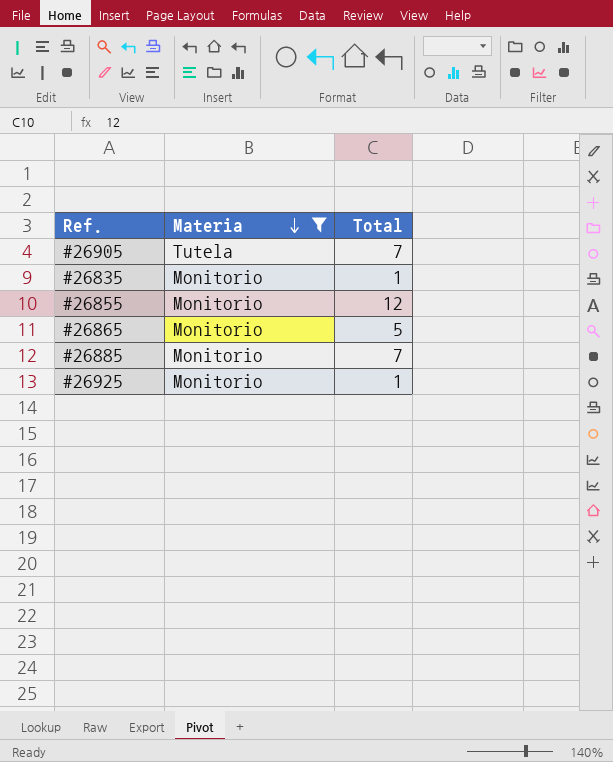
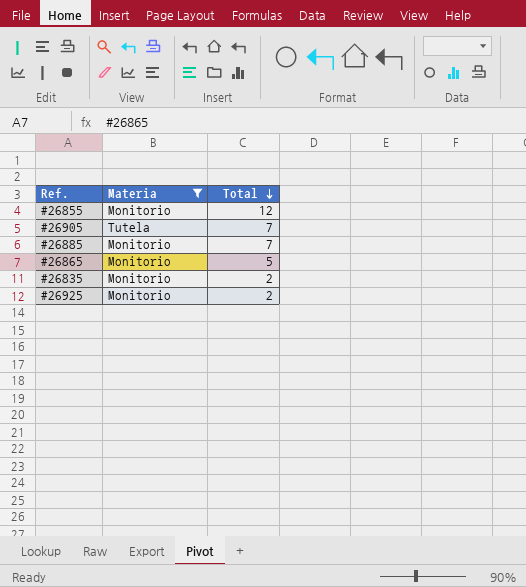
row order: Materia descending -> Total descending
#26835 | Total: 1 -> 2
#26925 | Total: 1 -> 2

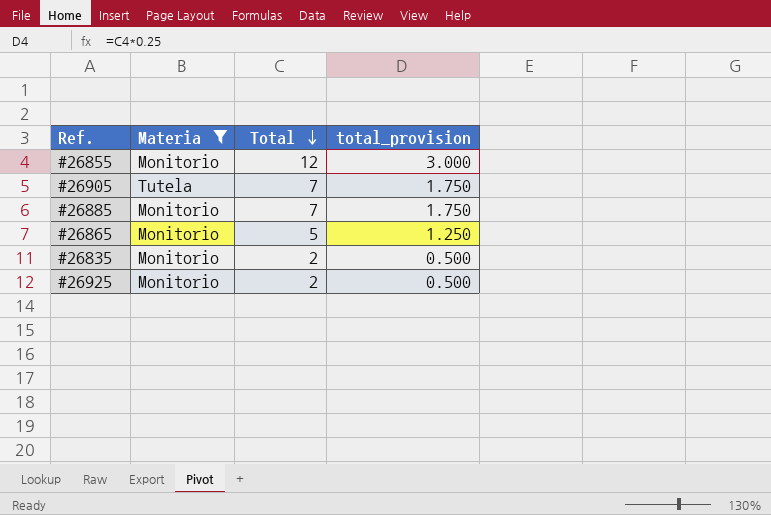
column total_provision | formula: none -> [Total] * 0.25

